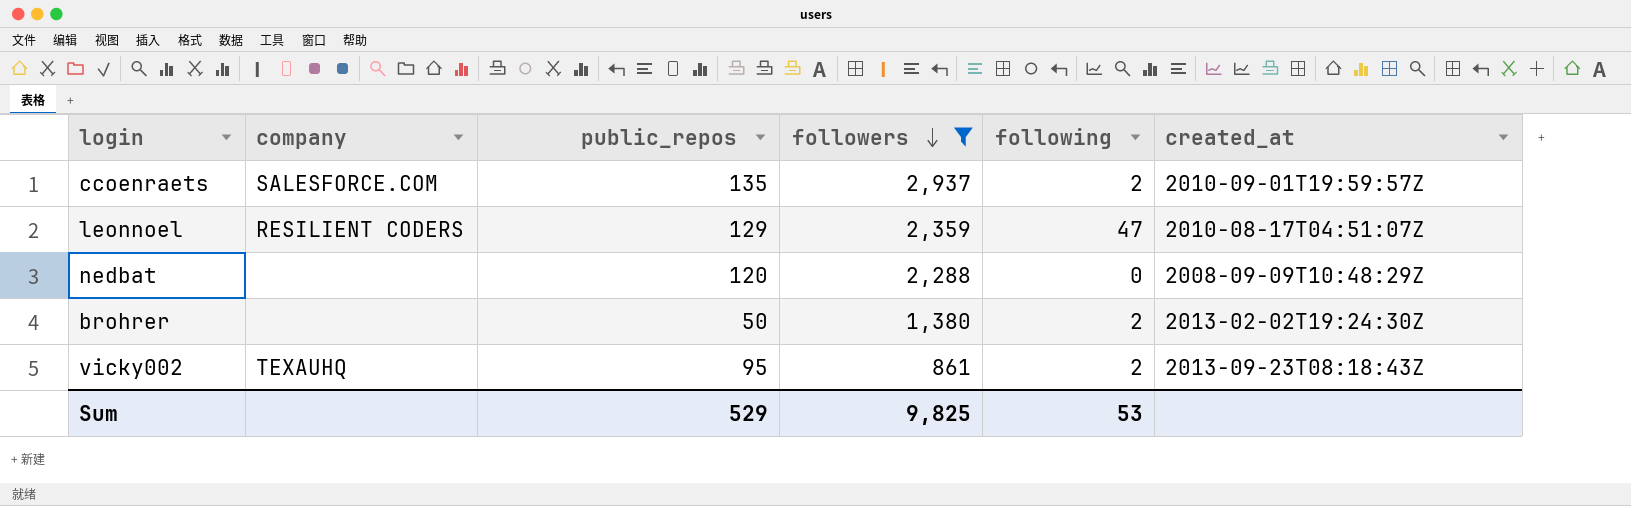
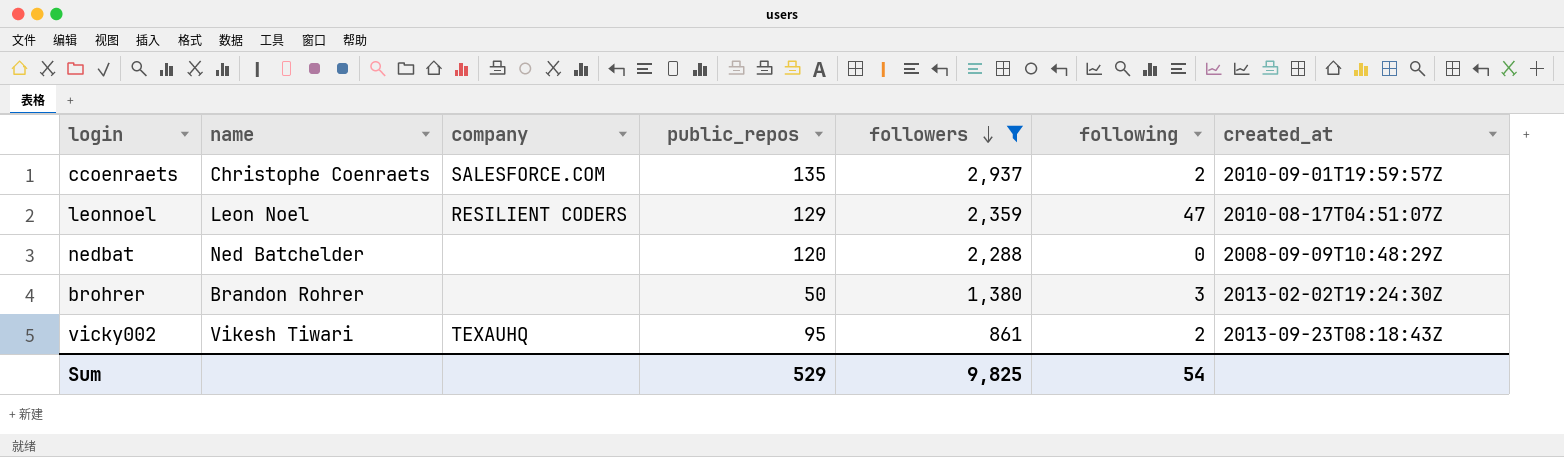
column name | position: none -> 2
brohrer | following: 2 -> 3
Sum | following: 53 -> 54

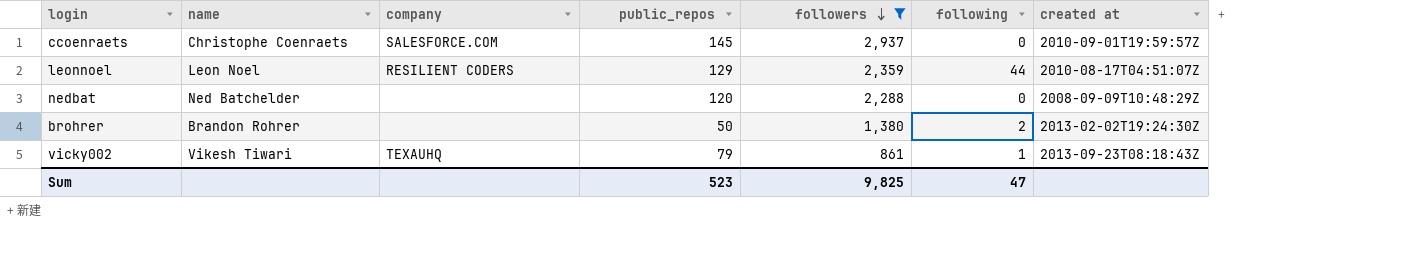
column name: created_at -> created at
ccoenraets | public_repos: 135 -> 145
ccoenraets | following: 2 -> 0
leonnoel | following: 47 -> 44
brohrer | following: 3 -> 2
vicky002 | public_repos: 95 -> 79
vicky002 | following: 2 -> 1
Sum | public_repos: 529 -> 523
Sum | following: 54 -> 47

